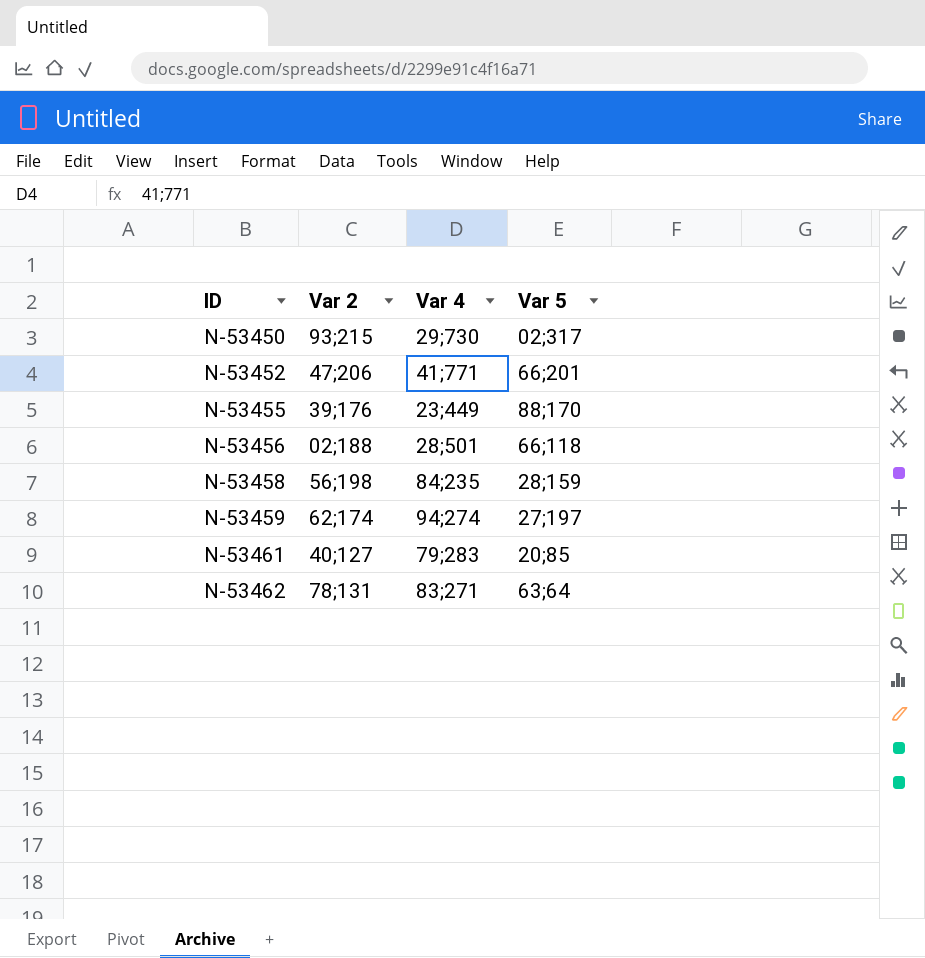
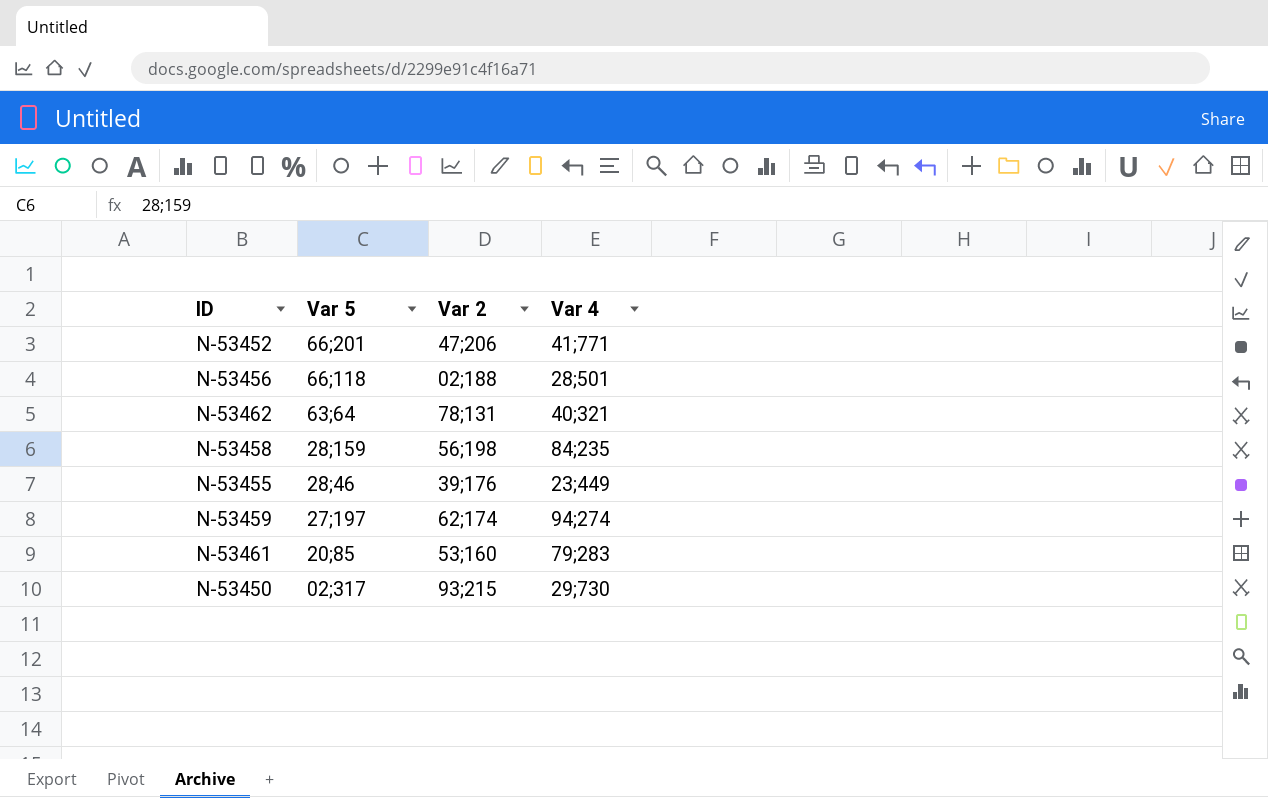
row order: ID ascending -> Var 5 descending
column Var 5 | position: 4 -> 2
N-53462 | Var 4: 83;271 -> 40;321
N-53455 | Var 5: 88;170 -> 28;46
N-53461 | Var 2: 40;127 -> 53;160

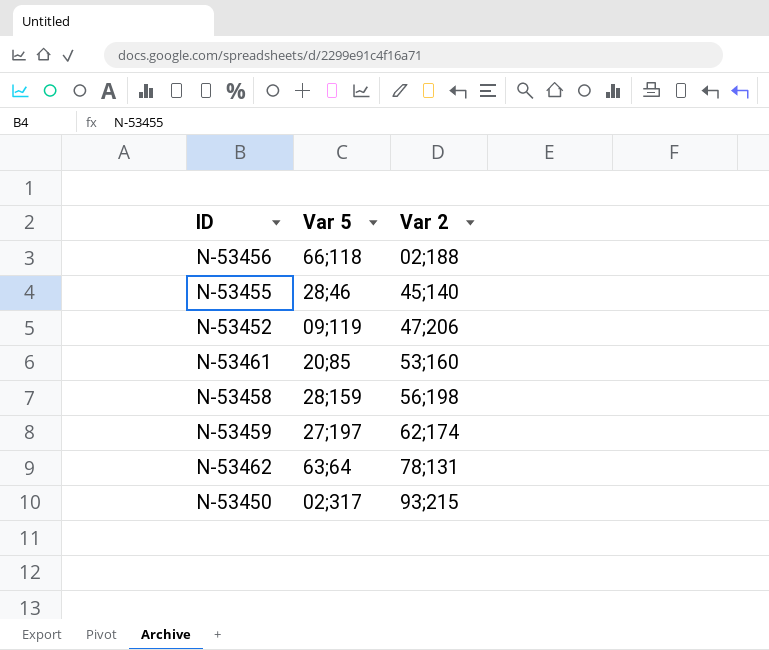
row order: Var 5 descending -> Var 2 ascending
column Var 4 | position: 4 -> none
N-53455 | Var 2: 39;176 -> 45;140
N-53452 | Var 5: 66;201 -> 09;119

